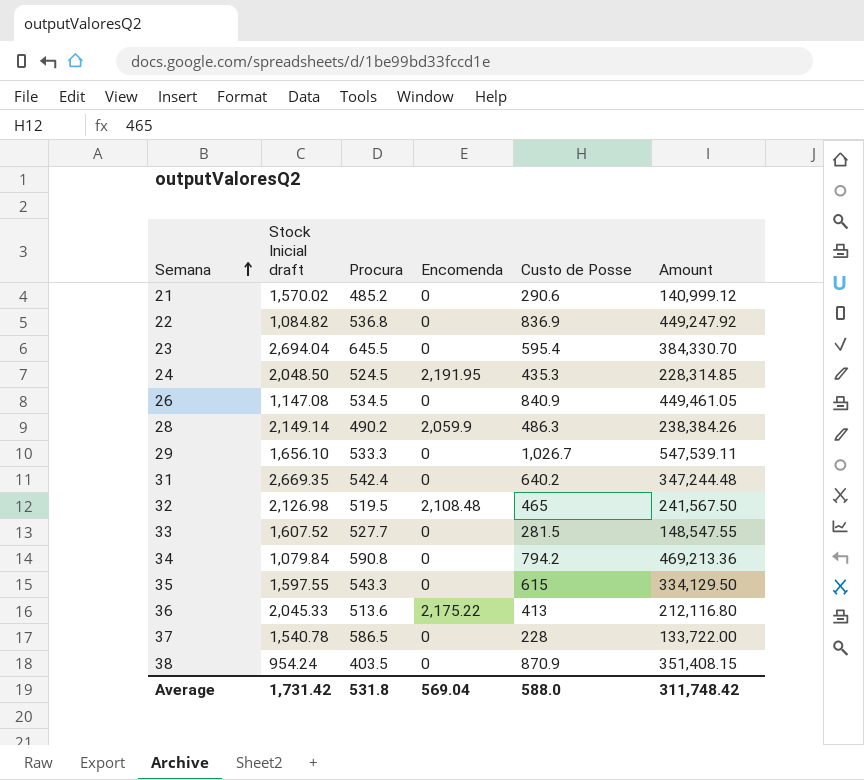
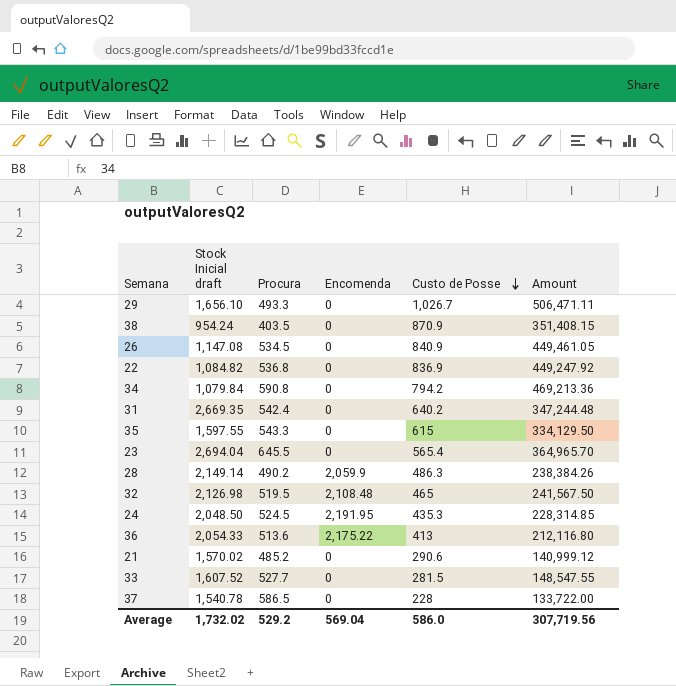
row order: Semana ascending -> Custo de Posse descending
29 | Procura: 533.3 -> 493.3
29 | Amount: 547,539.11 -> 506,471.11
23 | Custo de Posse: 595.4 -> 565.4
23 | Amount: 384,330.70 -> 364,965.70
36 | Stock Inicial draft: 2,045.33 -> 2,054.33
Average | Stock Inicial draft: 1,731.42 -> 1,732.02
Average | Procura: 531.8 -> 529.2
Average | Custo de Posse: 588.0 -> 586.0
Average | Amount: 311,748.42 -> 307,719.56

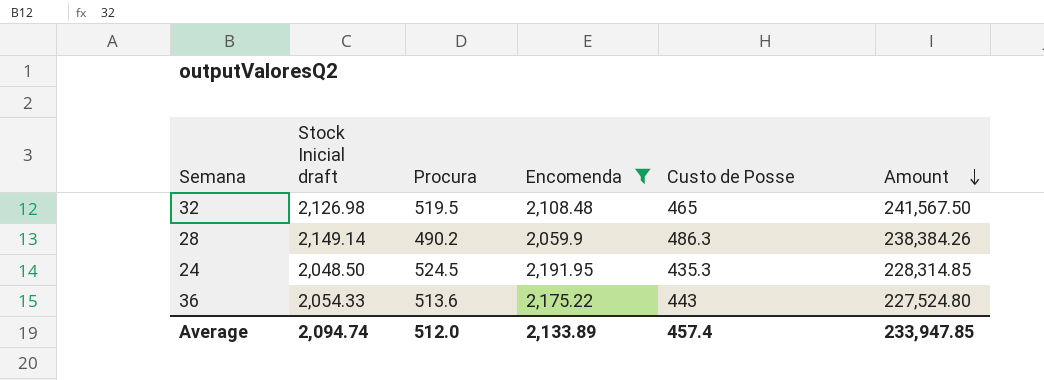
filter: none -> Encomenda != 0
row order: Custo de Posse descending -> Amount descending
36 | Custo de Posse: 413 -> 443
36 | Amount: 212,116.80 -> 227,524.80
Average | Stock Inicial draft: 1,732.02 -> 2,094.74
Average | Procura: 529.2 -> 512.0
Average | Encomenda: 569.04 -> 2,133.89
Average | Custo de Posse: 586.0 -> 457.4
Average | Amount: 307,719.56 -> 233,947.85

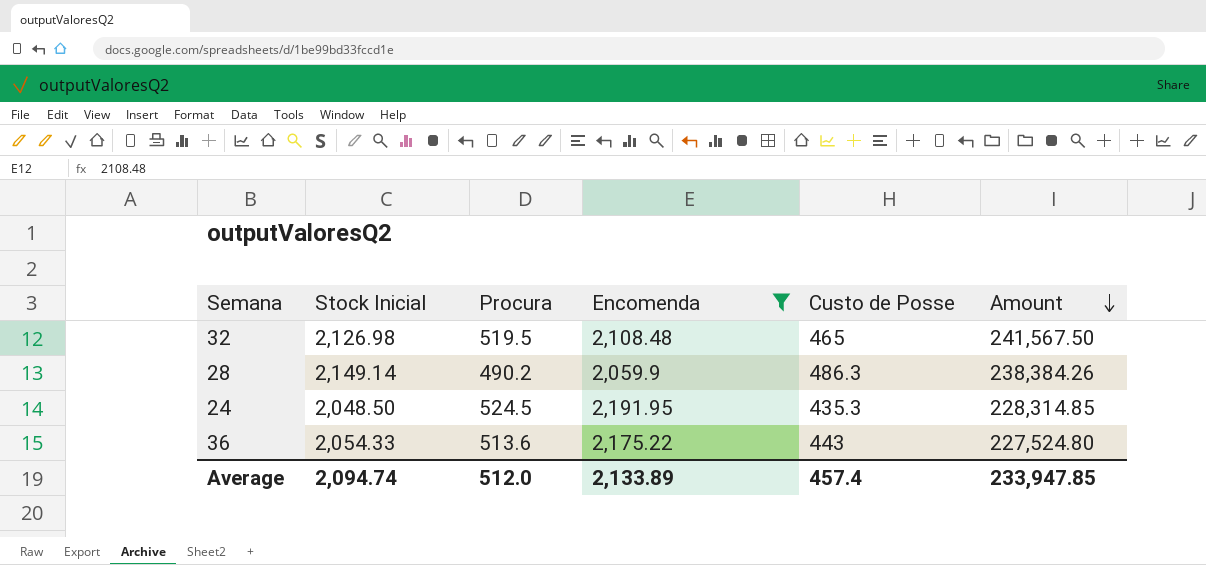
column name: Stock Inicial draft -> Stock Inicial

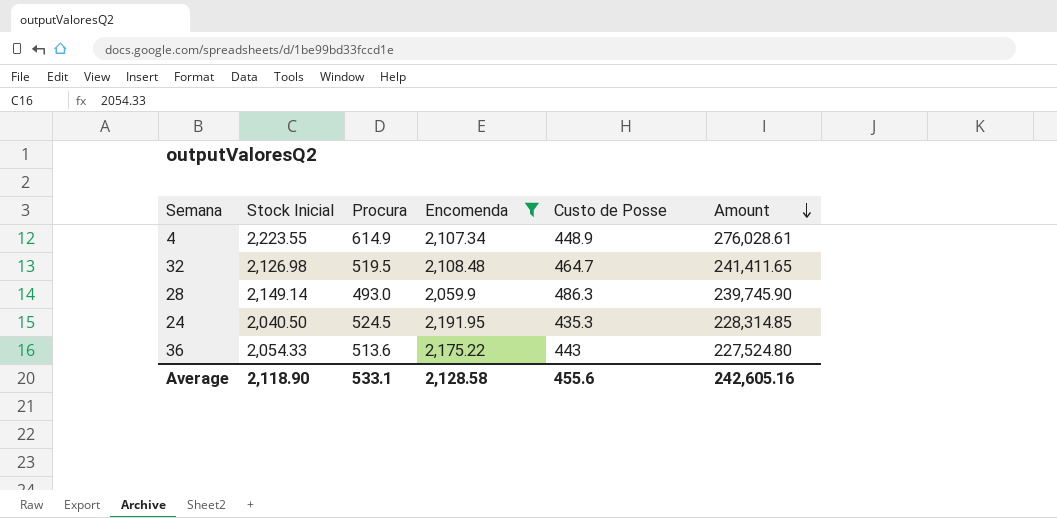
row 4: none -> 2,223.55 | 614.9 | 2,107.34 | 448.9 | 276,028.61
32 | Custo de Posse: 465 -> 464.7
32 | Amount: 241,567.50 -> 241,411.65
28 | Procura: 490.2 -> 493.0
28 | Amount: 238,384.26 -> 239,745.90
24 | Stock Inicial: 2,048.50 -> 2,040.50
Average | Stock Inicial: 2,094.74 -> 2,118.90
Average | Procura: 512.0 -> 533.1
Average | Encomenda: 2,133.89 -> 2,128.58
Average | Custo de Posse: 457.4 -> 455.6
Average | Amount: 233,947.85 -> 242,605.16

